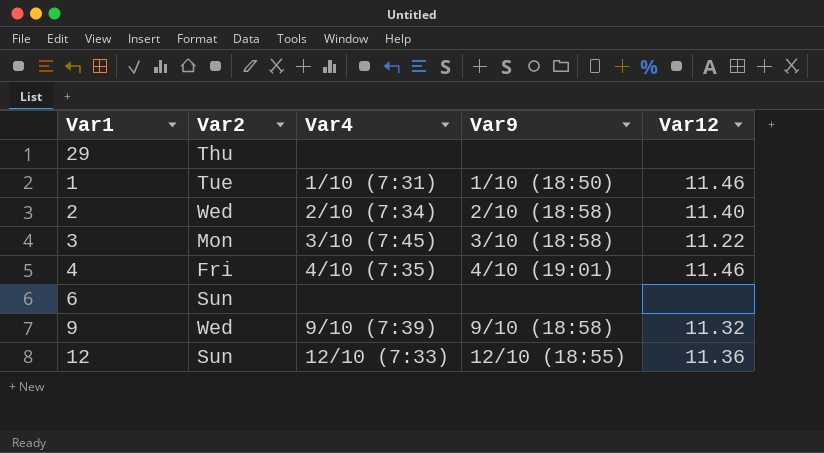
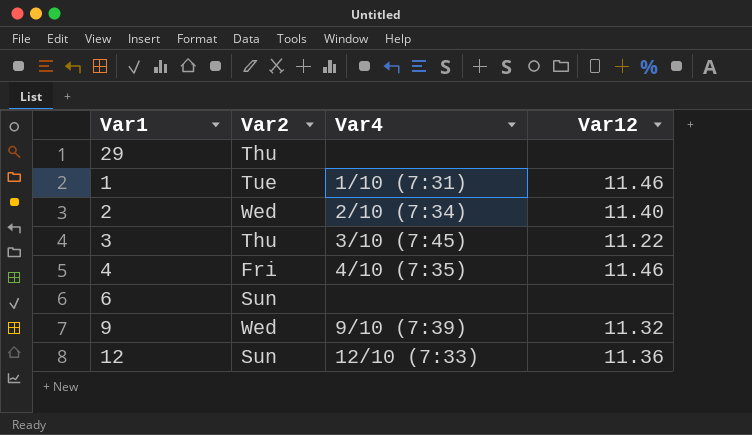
column Var9 | position: 4 -> none
3 | Var2: Mon -> Thu

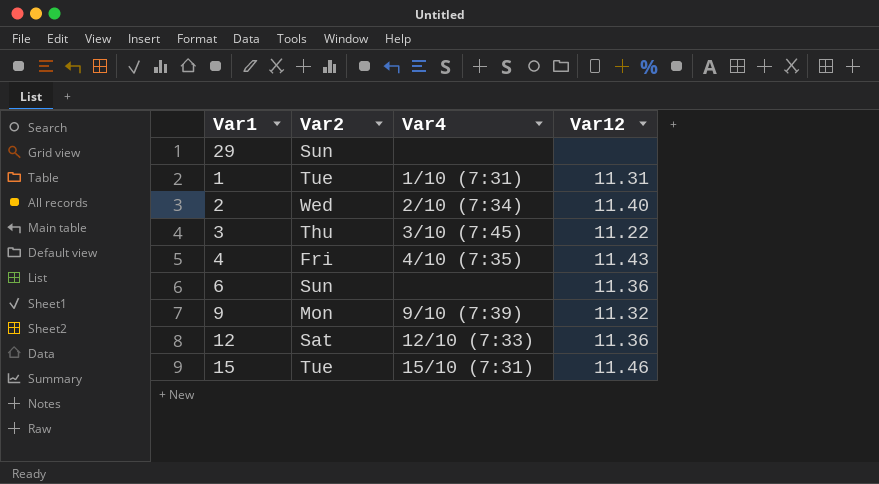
29 | Var2: Thu -> Sun
1 | Var12: 11.46 -> 11.31
4 | Var12: 11.46 -> 11.43
6 | Var12: none -> 11.36
9 | Var2: Wed -> Mon
12 | Var2: Sun -> Sat
row 15: none -> Tue | 15/10 (7:31) | 11.46

